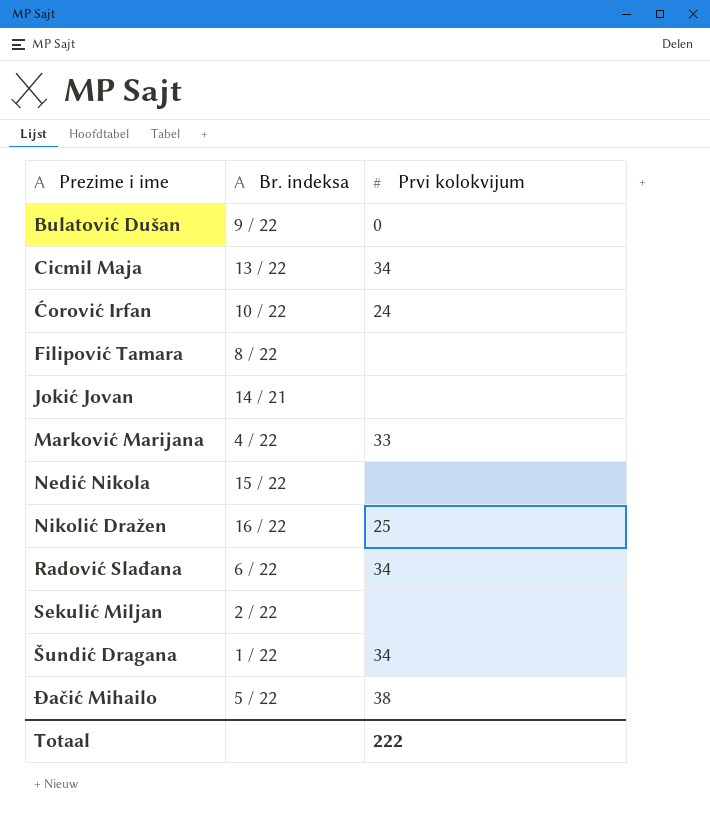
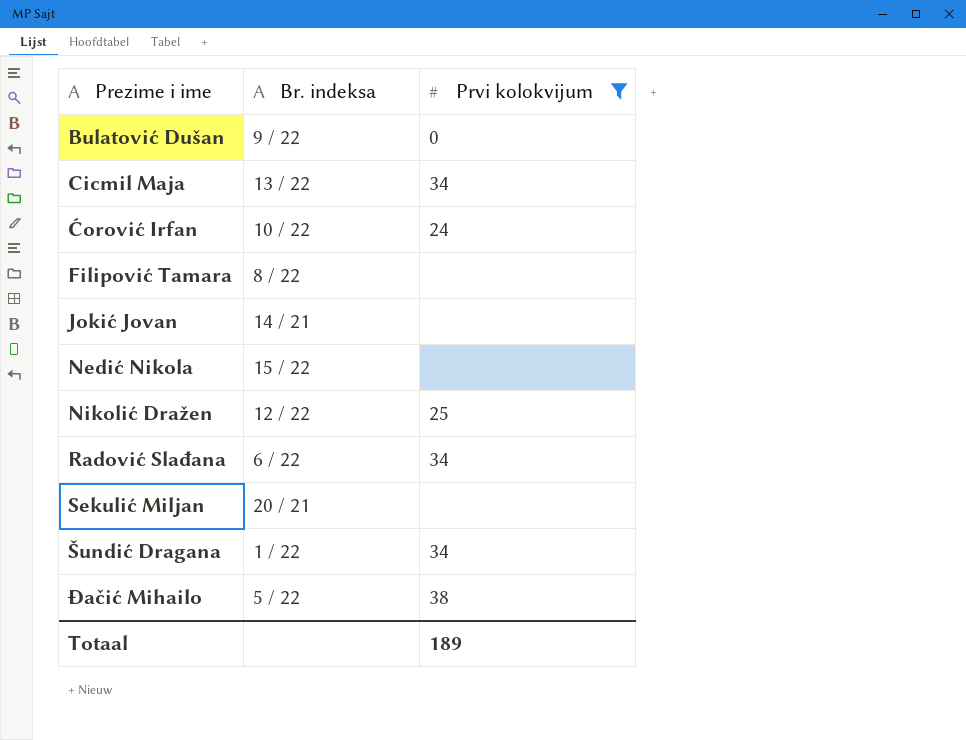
filter: none -> Prvi kolokvijum != 33
Nikolić Dražen | Br. indeksa: 16 / 22 -> 12 / 22
Sekulić Miljan | Br. indeksa: 2 / 22 -> 20 / 21
Totaal | Prvi kolokvijum: 222 -> 189

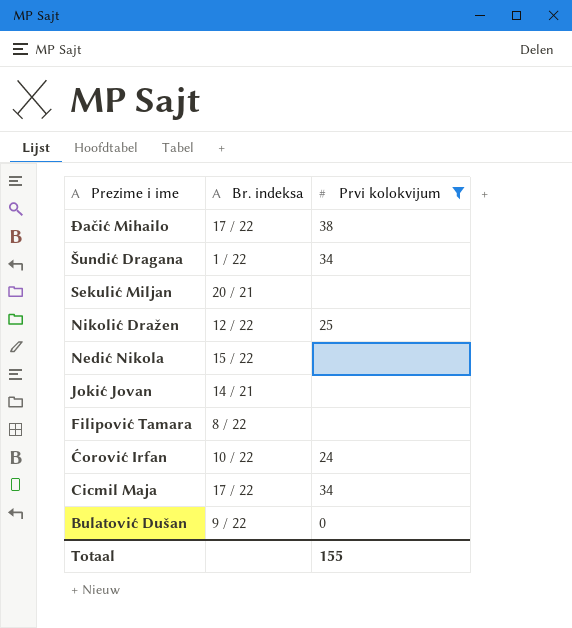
row order: Prezime i ime ascending -> Prezime i ime descending
row Radović Slađana: 6 / 22 | 34 -> none
Ðačić Mihailo | Br. indeksa: 5 / 22 -> 17 / 22
Cicmil Maja | Br. indeksa: 13 / 22 -> 17 / 22
Totaal | Prvi kolokvijum: 189 -> 155

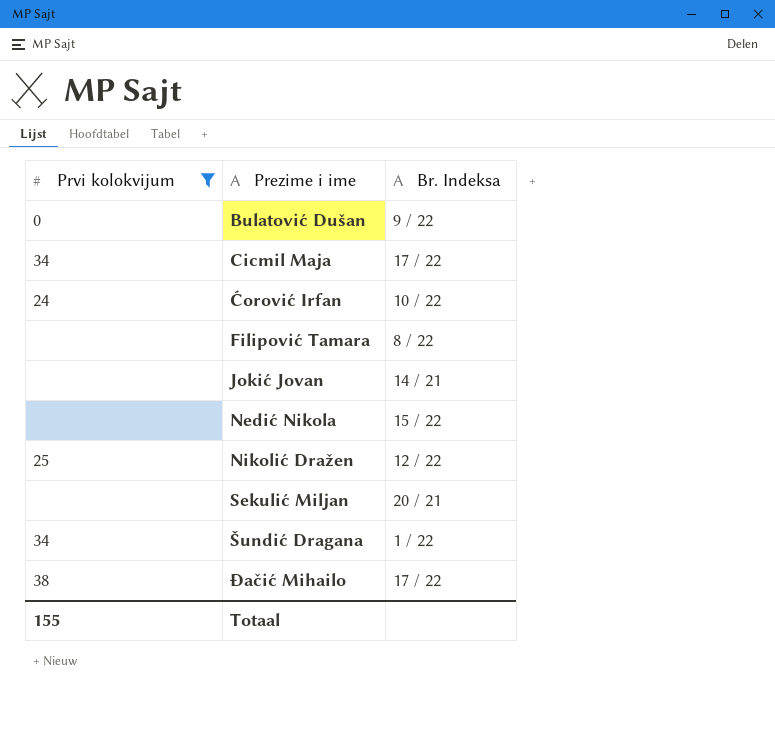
row order: Prezime i ime descending -> Prezime i ime ascending
column Prvi kolokvijum | position: 3 -> 1
column name: Br. indeksa -> Br. Indeksa

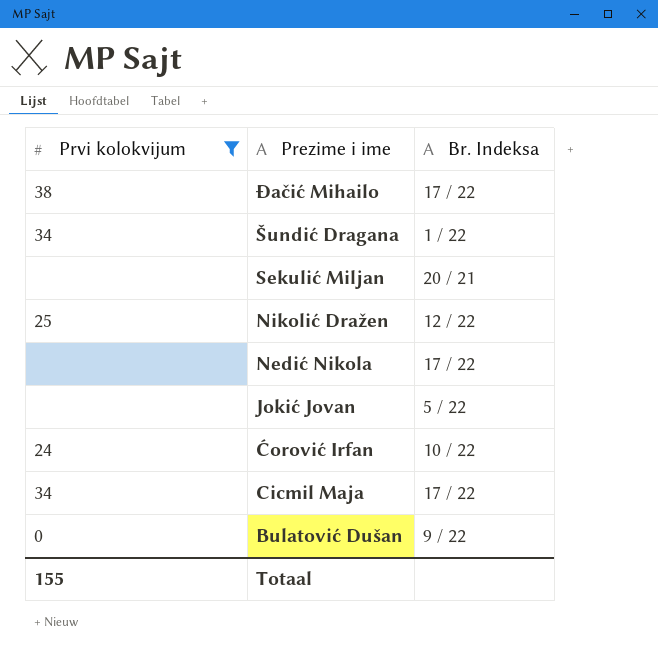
row order: Prezime i ime ascending -> Prezime i ime descending
row Filipović Tamara: none | 8 / 22 -> none
Nedić Nikola | Br. Indeksa: 15 / 22 -> 17 / 22
Jokić Jovan | Br. Indeksa: 14 / 21 -> 5 / 22

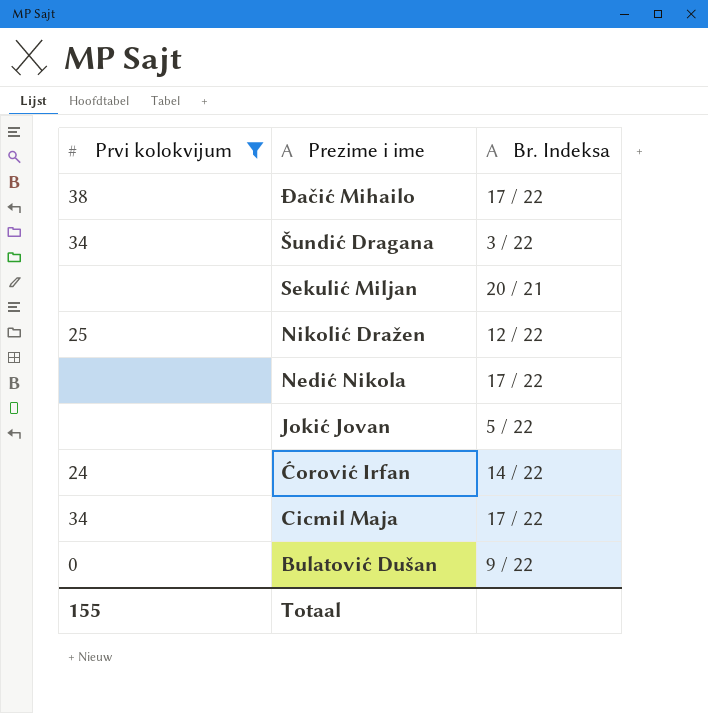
Šundić Dragana | Br. Indeksa: 1 / 22 -> 3 / 22
Ćorović Irfan | Br. Indeksa: 10 / 22 -> 14 / 22

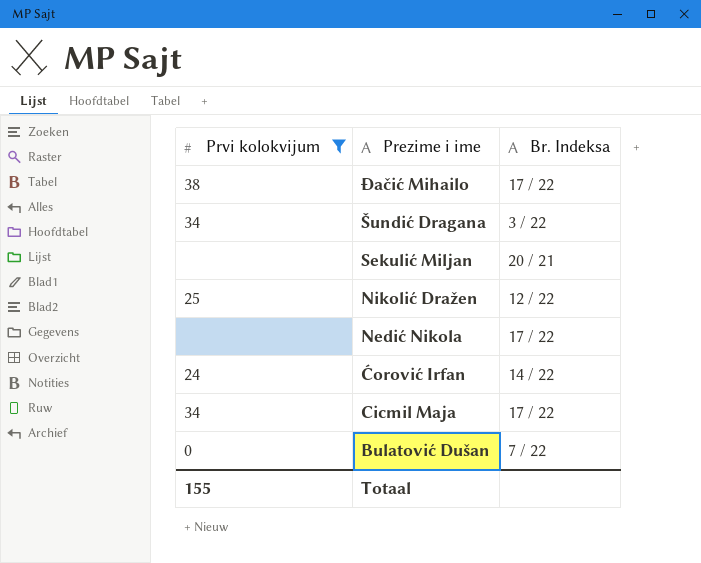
row Jokić Jovan: none | 5 / 22 -> none
Bulatović Dušan | Br. Indeksa: 9 / 22 -> 7 / 22

